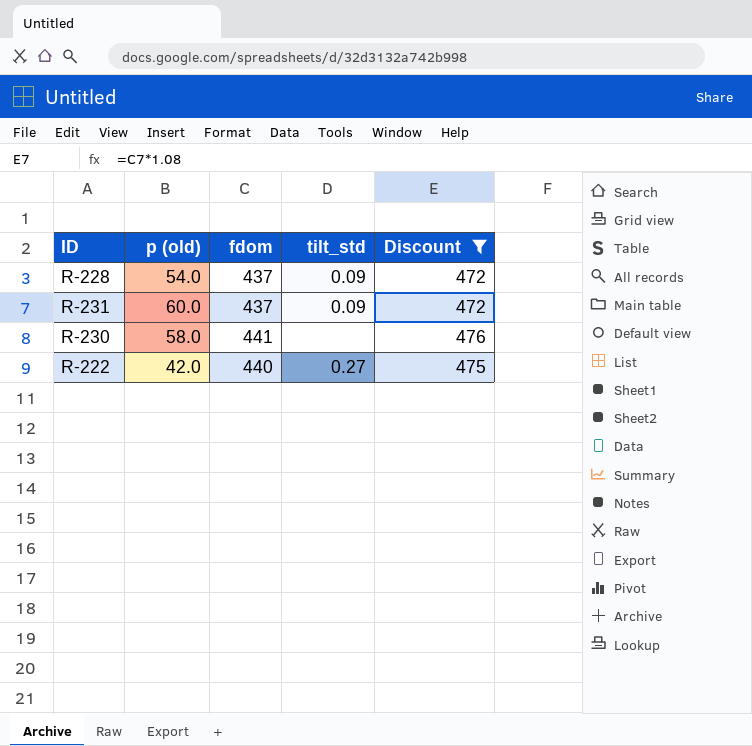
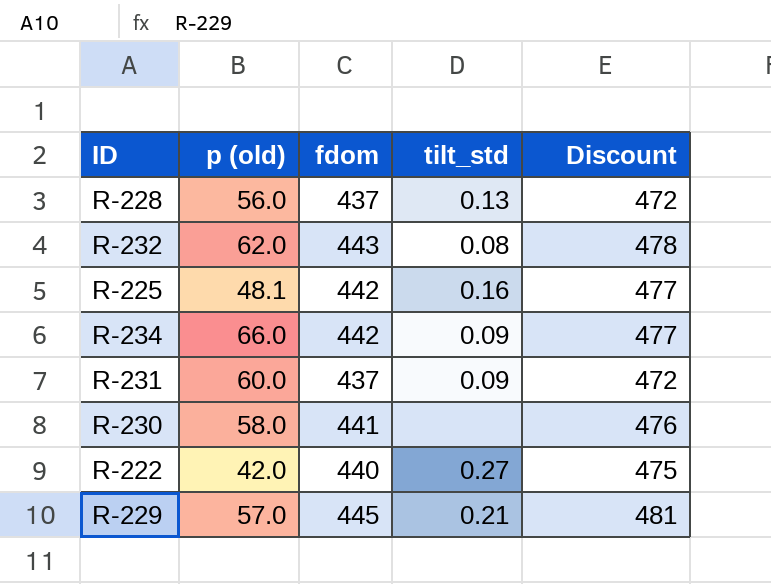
filter: Discount <= 476 -> none
R-228 | p (old): 54.0 -> 56.0
R-228 | tilt_std: 0.09 -> 0.13

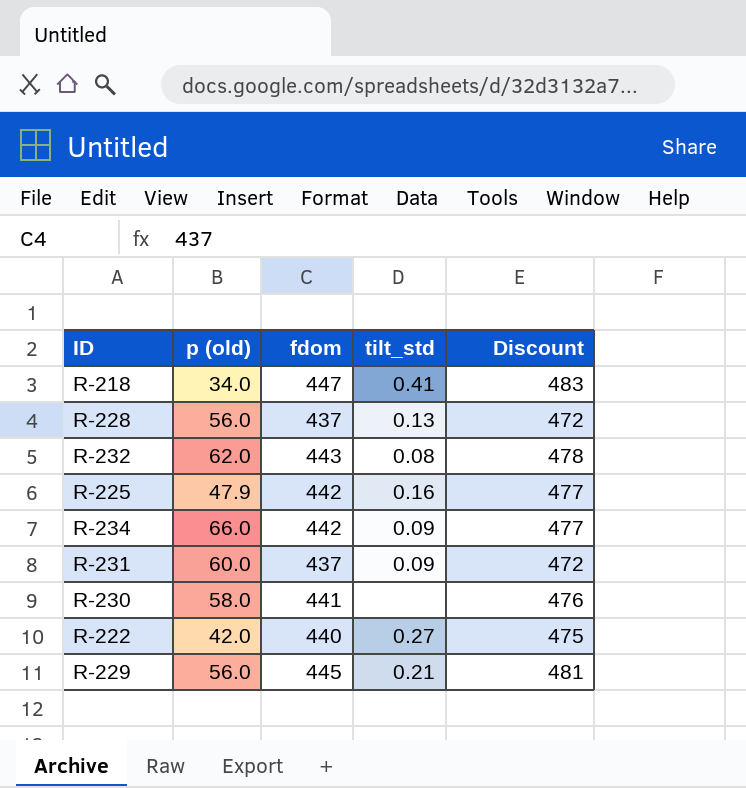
row R-218: none -> 34.0 | 447 | 0.41 | 483
R-225 | p (old): 48.1 -> 47.9
R-229 | p (old): 57.0 -> 56.0

